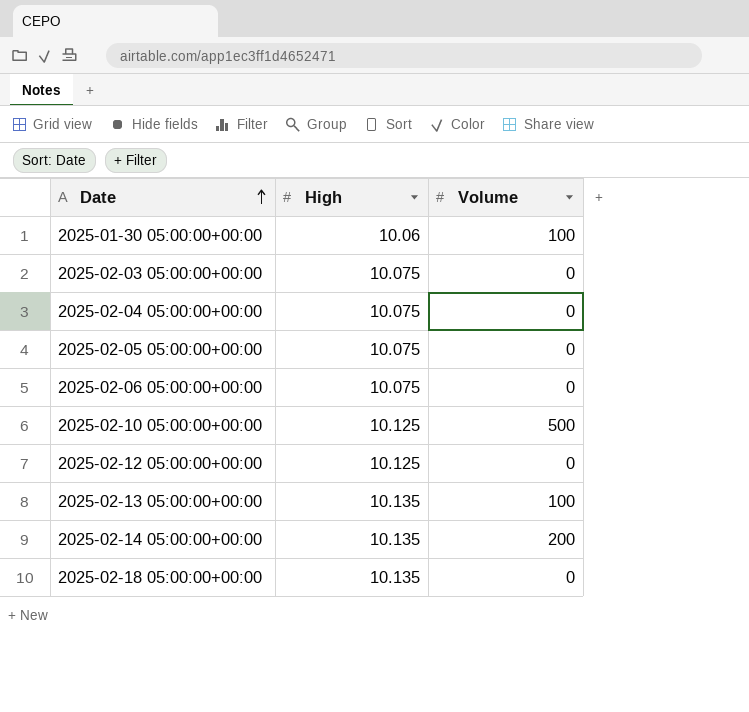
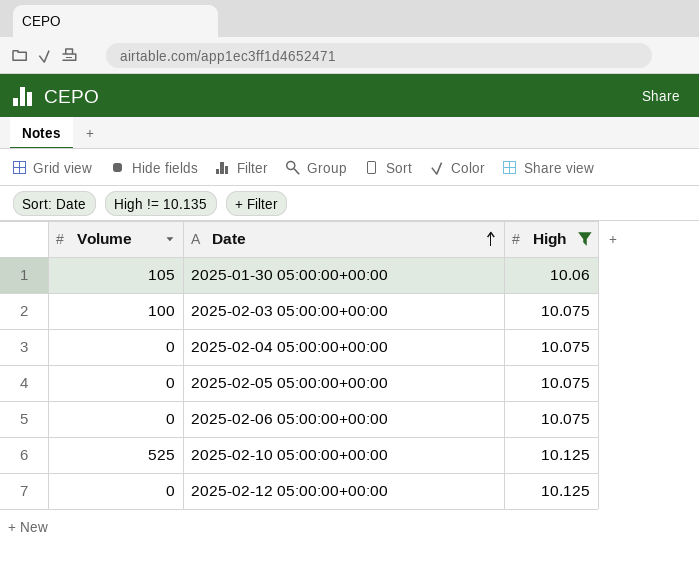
filter: none -> High != 10.135
column Volume | position: 3 -> 1
2025-01-30 05:00:00+00:00 | Volume: 100 -> 105
2025-02-03 05:00:00+00:00 | Volume: 0 -> 100
2025-02-10 05:00:00+00:00 | Volume: 500 -> 525

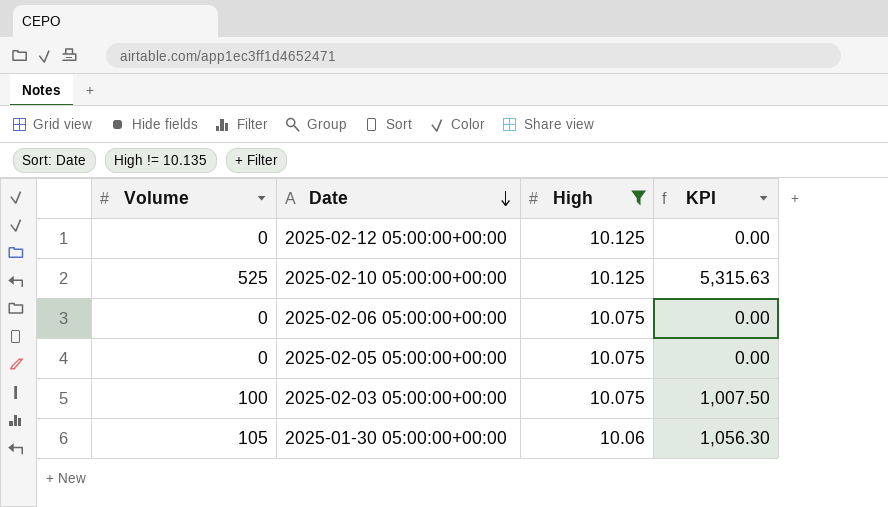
row order: Date ascending -> Date descending
column KPI | formula: none -> [Volume] * [High]
row 2025-02-04 05:00:00+00:00: 0 | 10.075 -> none

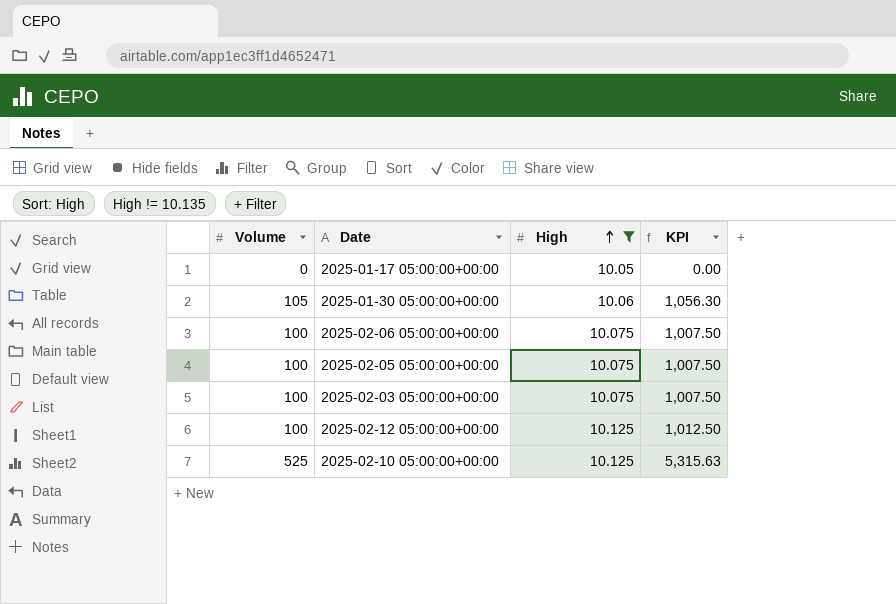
row order: Date descending -> High ascending
row 2025-01-17 05:00:00+00:00: none -> 0 | 10.05 | 0.00
2025-02-06 05:00:00+00:00 | Volume: 0 -> 100
2025-02-06 05:00:00+00:00 | KPI: 0.00 -> 1,007.50
2025-02-05 05:00:00+00:00 | Volume: 0 -> 100
2025-02-05 05:00:00+00:00 | KPI: 0.00 -> 1,007.50
2025-02-12 05:00:00+00:00 | Volume: 0 -> 100
2025-02-12 05:00:00+00:00 | KPI: 0.00 -> 1,012.50

